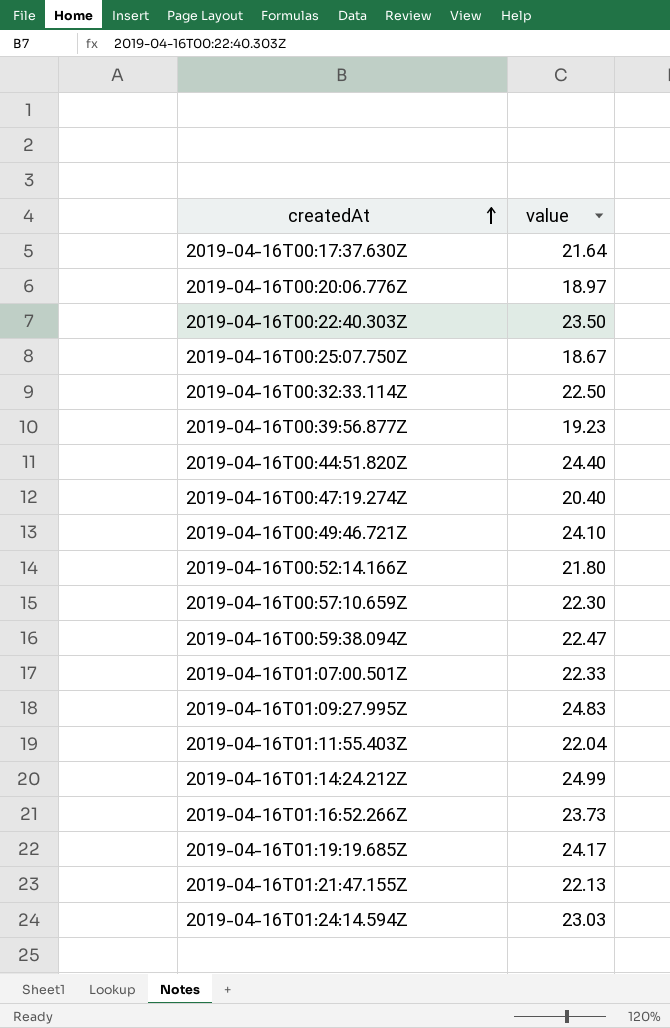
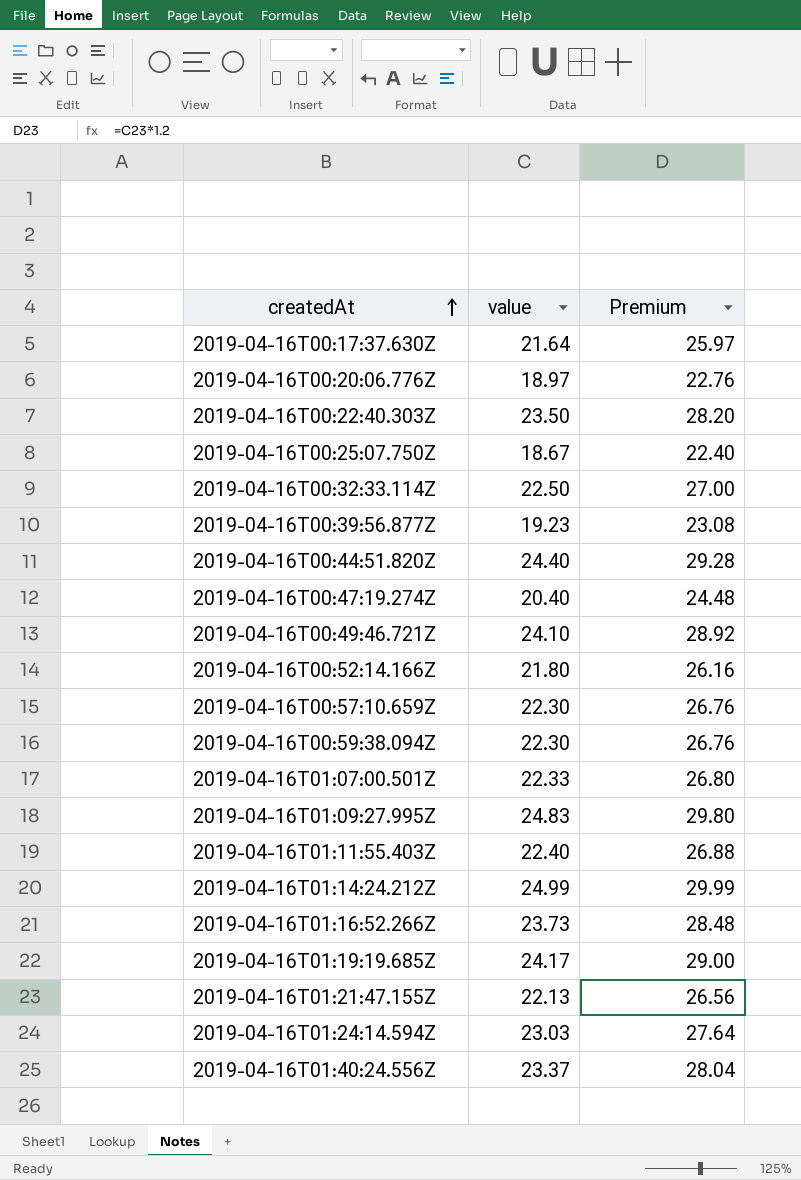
column Premium | formula: none -> [value] * 1.2
2019-04-16T00:59:38.094Z | value: 22.47 -> 22.30
2019-04-16T01:11:55.403Z | value: 22.04 -> 22.40
row 2019-04-16T01:40:24.556Z: none -> 23.37 | 28.04

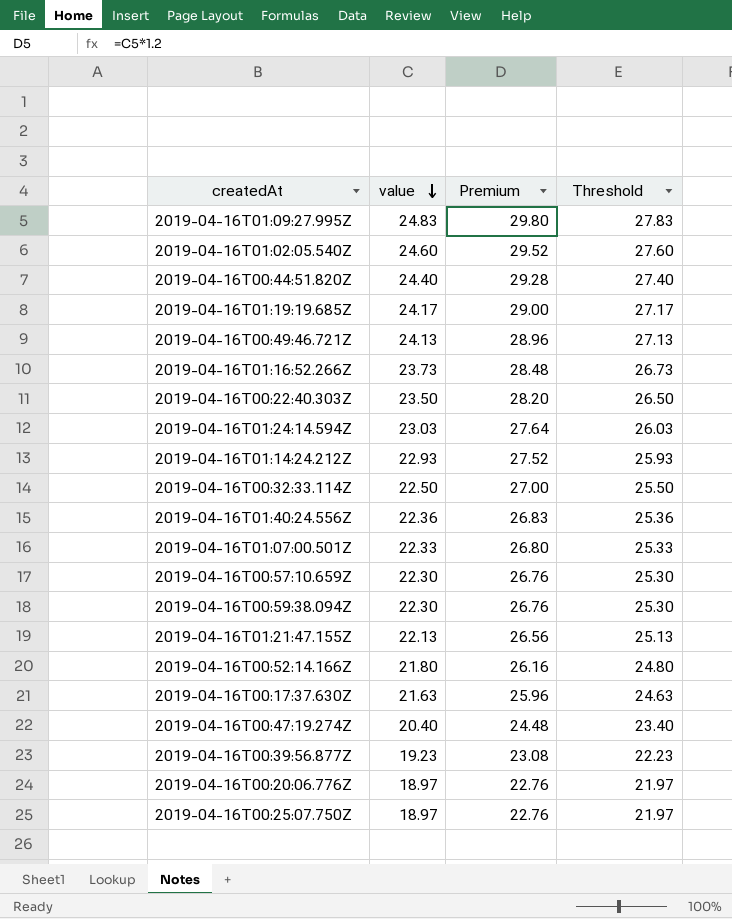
row order: createdAt ascending -> value descending
column Threshold | formula: none -> [value] + 3
row 2019-04-16T01:11:55.403Z: 22.40 | 26.88 -> none
row 2019-04-16T01:02:05.540Z: none -> 24.60 | 29.52 | 27.60
2019-04-16T00:49:46.721Z | value: 24.10 -> 24.13
2019-04-16T00:49:46.721Z | Premium: 28.92 -> 28.96
2019-04-16T01:14:24.212Z | value: 24.99 -> 22.93
2019-04-16T01:14:24.212Z | Premium: 29.99 -> 27.52
2019-04-16T01:40:24.556Z | value: 23.37 -> 22.36
2019-04-16T01:40:24.556Z | Premium: 28.04 -> 26.83
2019-04-16T00:17:37.630Z | value: 21.64 -> 21.63
2019-04-16T00:17:37.630Z | Premium: 25.97 -> 25.96
2019-04-16T00:25:07.750Z | value: 18.67 -> 18.97
2019-04-16T00:25:07.750Z | Premium: 22.40 -> 22.76

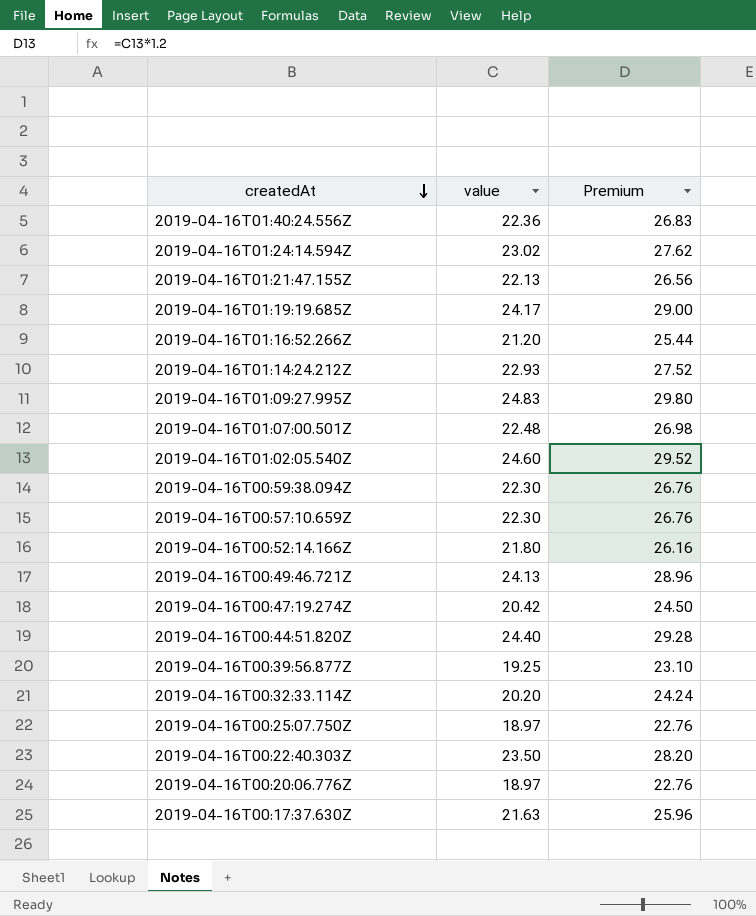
row order: value descending -> createdAt descending
column Threshold | formula: [value] + 3 -> none
2019-04-16T01:24:14.594Z | value: 23.03 -> 23.02
2019-04-16T01:24:14.594Z | Premium: 27.64 -> 27.62
2019-04-16T01:16:52.266Z | value: 23.73 -> 21.20
2019-04-16T01:16:52.266Z | Premium: 28.48 -> 25.44
2019-04-16T01:07:00.501Z | value: 22.33 -> 22.48
2019-04-16T01:07:00.501Z | Premium: 26.80 -> 26.98
2019-04-16T00:47:19.274Z | value: 20.40 -> 20.42
2019-04-16T00:47:19.274Z | Premium: 24.48 -> 24.50
2019-04-16T00:39:56.877Z | value: 19.23 -> 19.25
2019-04-16T00:39:56.877Z | Premium: 23.08 -> 23.10
2019-04-16T00:32:33.114Z | value: 22.50 -> 20.20
2019-04-16T00:32:33.114Z | Premium: 27.00 -> 24.24

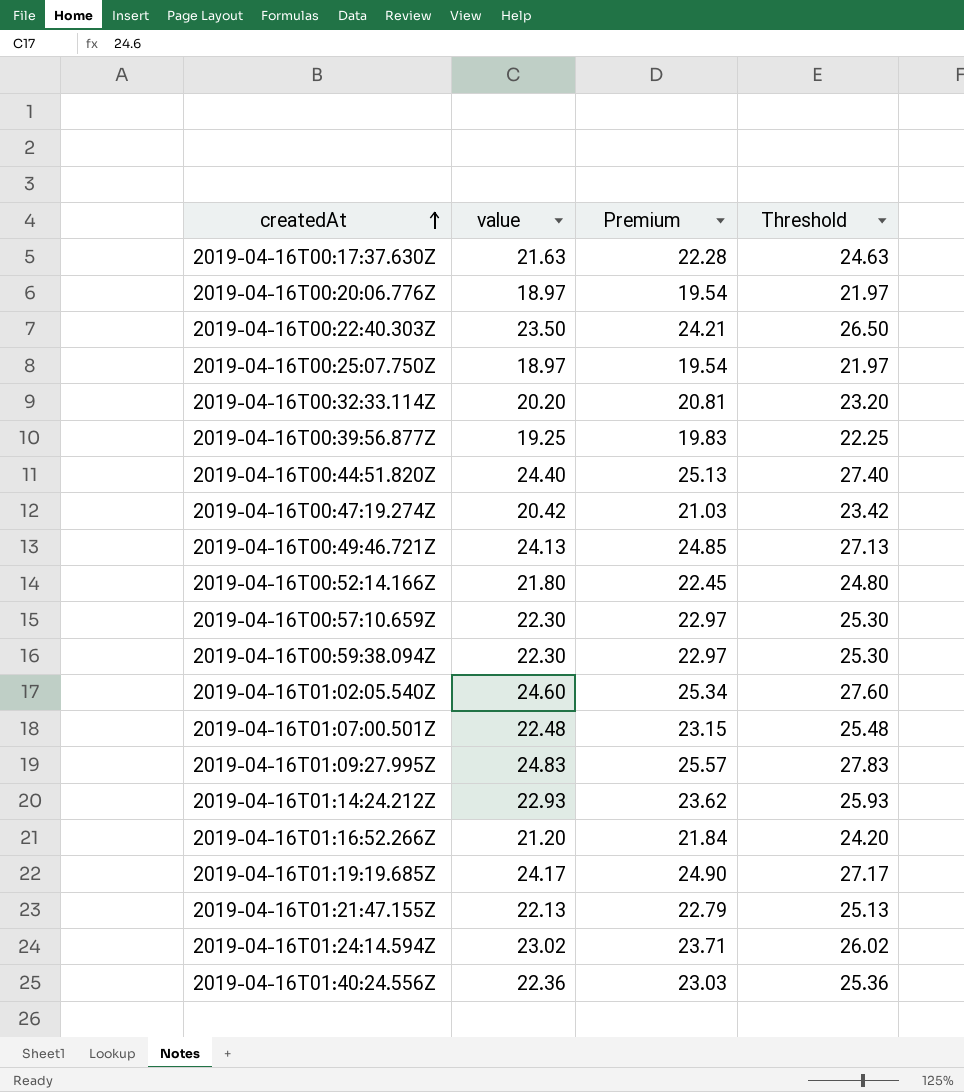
row order: createdAt descending -> createdAt ascending
column Premium | formula: [value] * 1.2 -> [value] * 1.03
column Threshold | formula: none -> [value] + 3

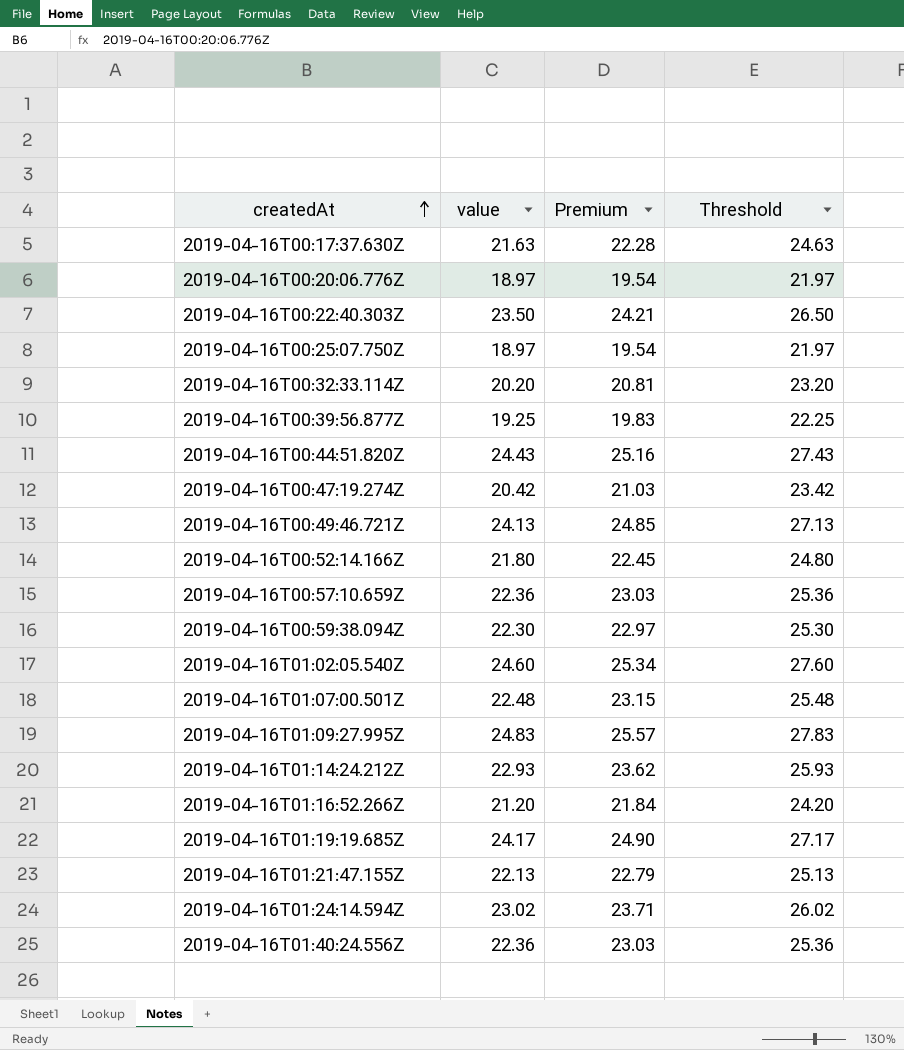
2019-04-16T00:44:51.820Z | value: 24.40 -> 24.43
2019-04-16T00:44:51.820Z | Premium: 25.13 -> 25.16
2019-04-16T00:44:51.820Z | Threshold: 27.40 -> 27.43
2019-04-16T00:57:10.659Z | value: 22.30 -> 22.36
2019-04-16T00:57:10.659Z | Premium: 22.97 -> 23.03
2019-04-16T00:57:10.659Z | Threshold: 25.30 -> 25.36

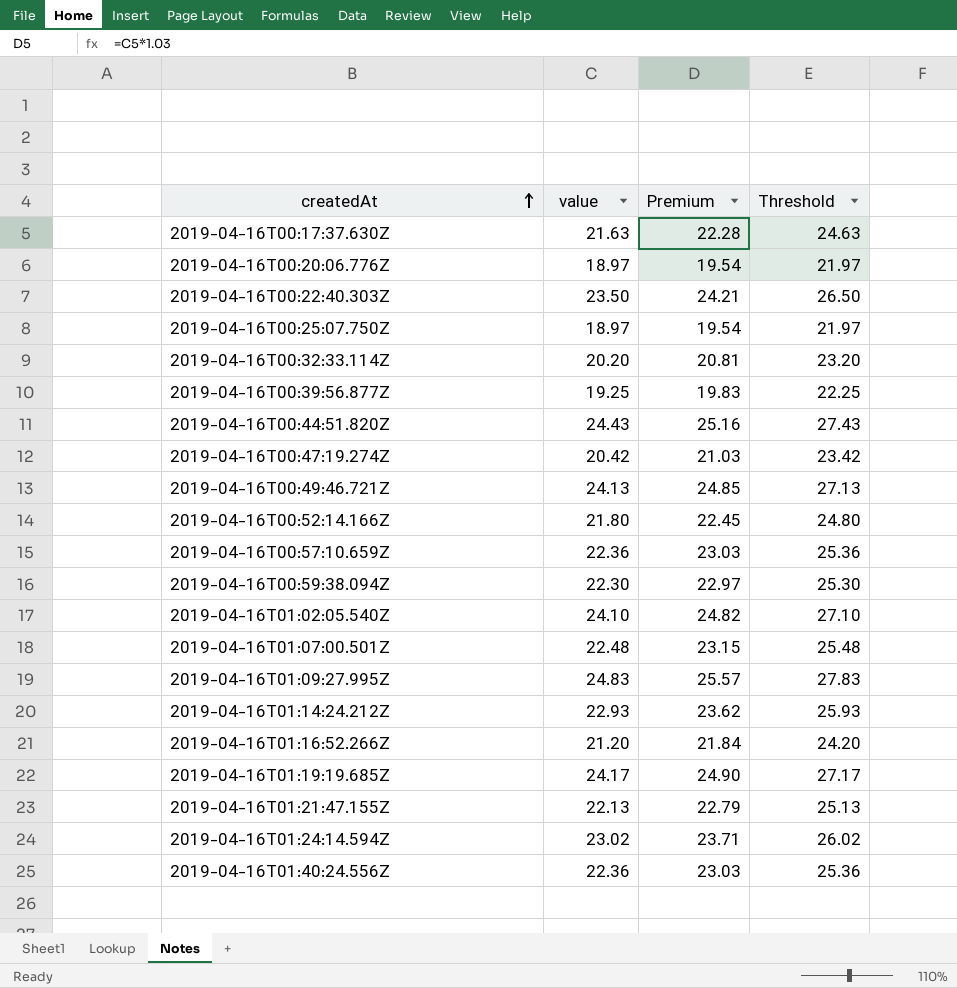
2019-04-16T01:02:05.540Z | value: 24.60 -> 24.10
2019-04-16T01:02:05.540Z | Premium: 25.34 -> 24.82
2019-04-16T01:02:05.540Z | Threshold: 27.60 -> 27.10

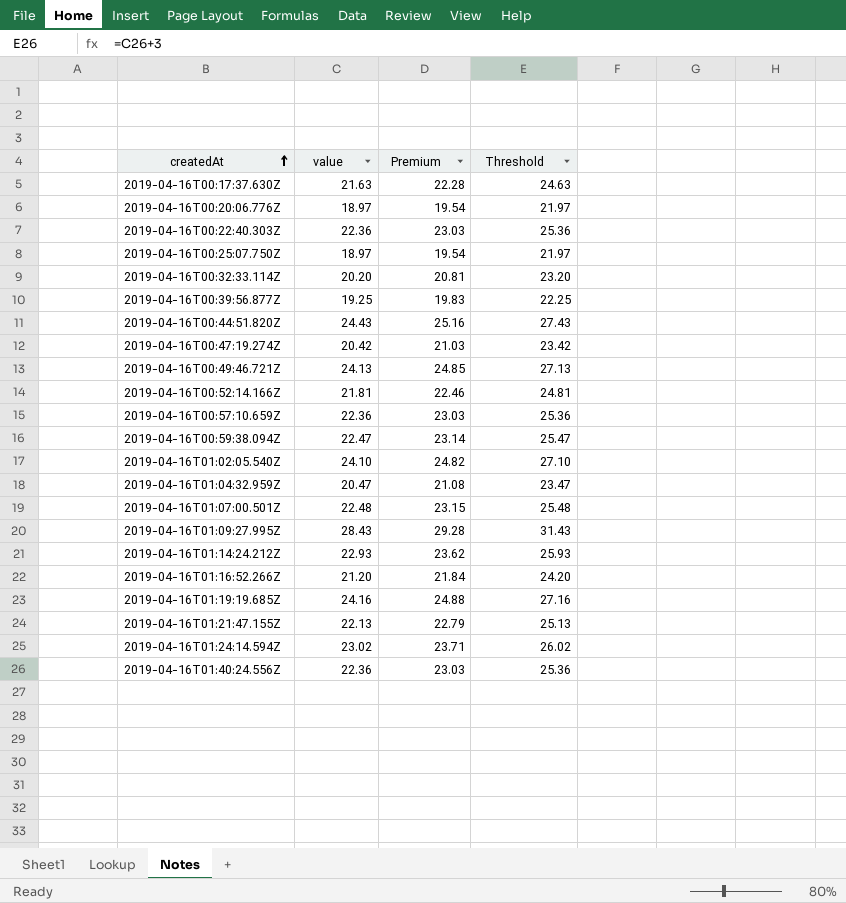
2019-04-16T00:22:40.303Z | value: 23.50 -> 22.36
2019-04-16T00:22:40.303Z | Premium: 24.21 -> 23.03
2019-04-16T00:22:40.303Z | Threshold: 26.50 -> 25.36
2019-04-16T00:52:14.166Z | value: 21.80 -> 21.81
2019-04-16T00:52:14.166Z | Premium: 22.45 -> 22.46
2019-04-16T00:52:14.166Z | Threshold: 24.80 -> 24.81
2019-04-16T00:59:38.094Z | value: 22.30 -> 22.47
2019-04-16T00:59:38.094Z | Premium: 22.97 -> 23.14
2019-04-16T00:59:38.094Z | Threshold: 25.30 -> 25.47
row 2019-04-16T01:04:32.959Z: none -> 20.47 | 21.08 | 23.47
2019-04-16T01:09:27.995Z | value: 24.83 -> 28.43
2019-04-16T01:09:27.995Z | Premium: 25.57 -> 29.28
2019-04-16T01:09:27.995Z | Threshold: 27.83 -> 31.43
2019-04-16T01:19:19.685Z | value: 24.17 -> 24.16
2019-04-16T01:19:19.685Z | Premium: 24.90 -> 24.88
2019-04-16T01:19:19.685Z | Threshold: 27.17 -> 27.16

